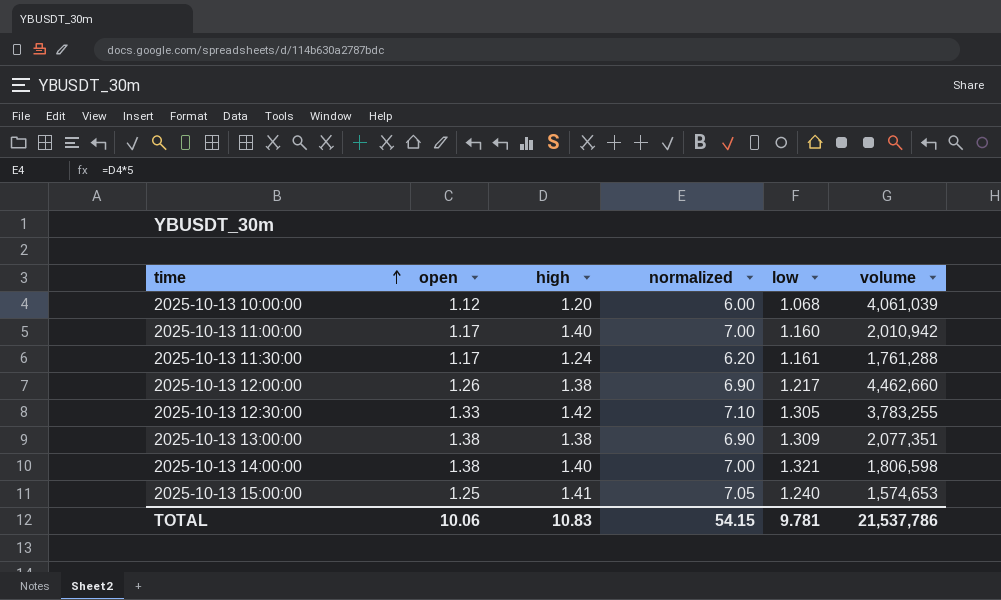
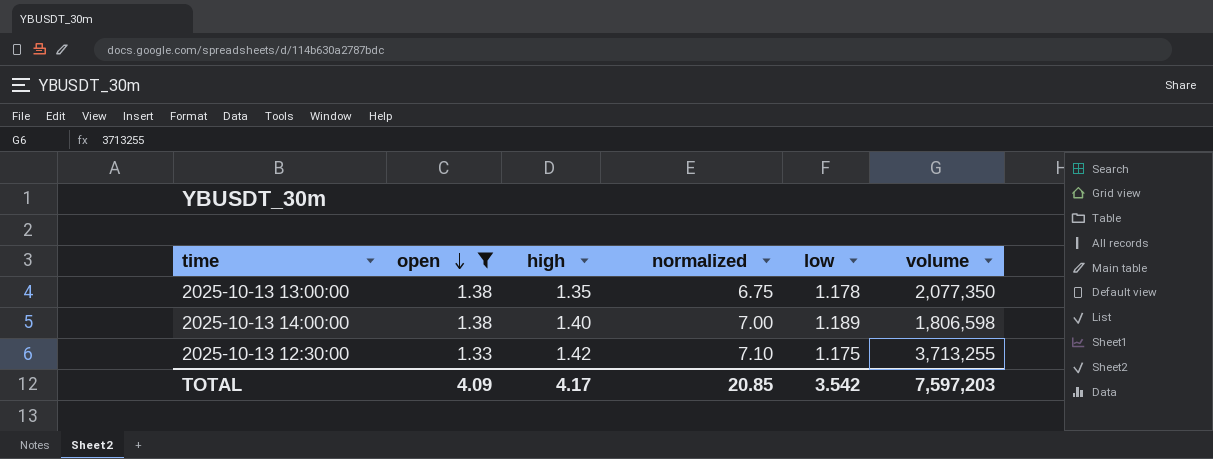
filter: none -> open >= 1.33
row order: time ascending -> open descending
2025-10-13 13:00:00 | high: 1.38 -> 1.35
2025-10-13 13:00:00 | normalized: 6.90 -> 6.75
2025-10-13 13:00:00 | low: 1.309 -> 1.178
2025-10-13 13:00:00 | volume: 2,077,351 -> 2,077,350
2025-10-13 14:00:00 | low: 1.321 -> 1.189
2025-10-13 12:30:00 | low: 1.305 -> 1.175
2025-10-13 12:30:00 | volume: 3,783,255 -> 3,713,255
TOTAL | open: 10.06 -> 4.09
TOTAL | high: 10.83 -> 4.17
TOTAL | normalized: 54.15 -> 20.85
TOTAL | low: 9.781 -> 3.542
TOTAL | volume: 21,537,786 -> 7,597,203

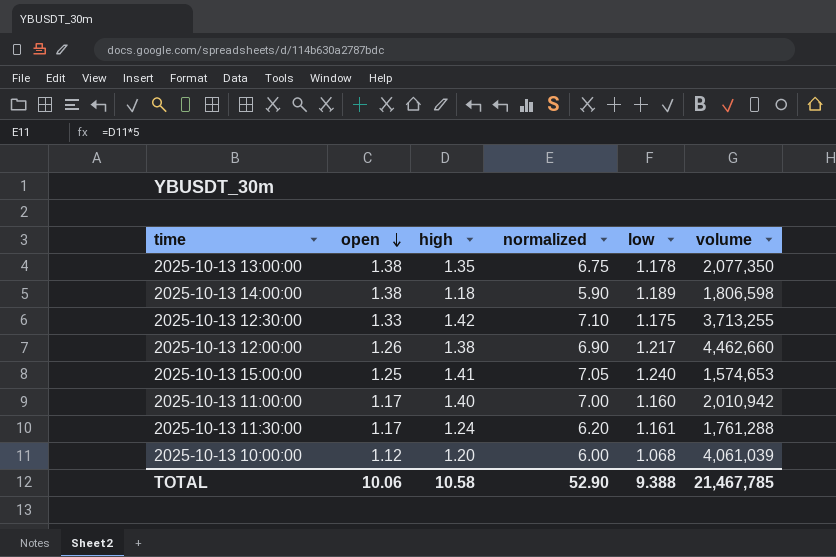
filter: open >= 1.33 -> none
2025-10-13 14:00:00 | high: 1.40 -> 1.18
2025-10-13 14:00:00 | normalized: 7.00 -> 5.90
TOTAL | open: 4.09 -> 10.06
TOTAL | high: 4.17 -> 10.58
TOTAL | normalized: 20.85 -> 52.90
TOTAL | low: 3.542 -> 9.388
TOTAL | volume: 7,597,203 -> 21,467,785

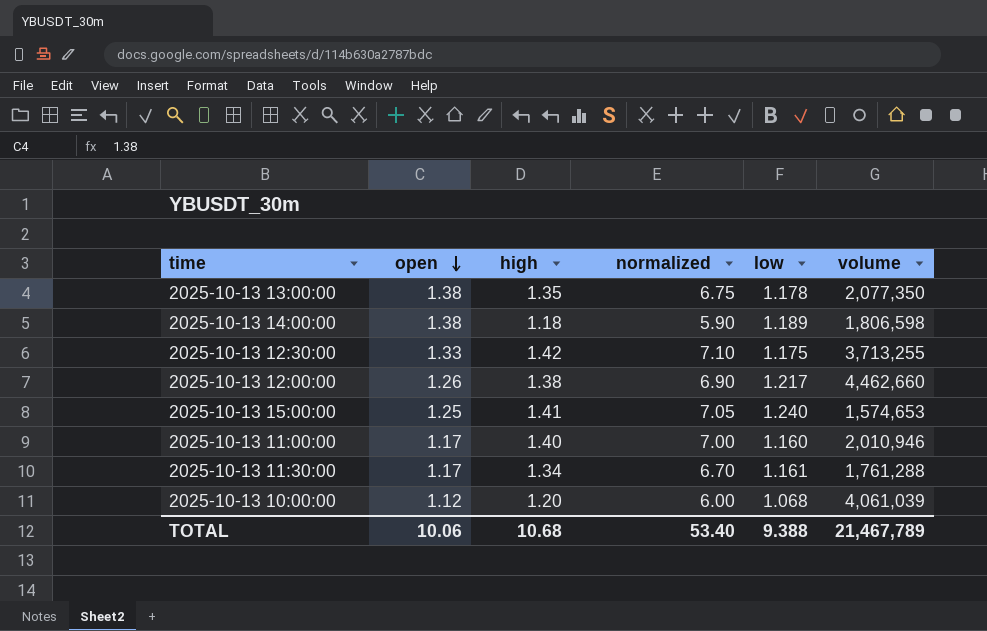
2025-10-13 11:00:00 | volume: 2,010,942 -> 2,010,946
2025-10-13 11:30:00 | high: 1.24 -> 1.34
2025-10-13 11:30:00 | normalized: 6.20 -> 6.70
TOTAL | high: 10.58 -> 10.68
TOTAL | normalized: 52.90 -> 53.40
TOTAL | volume: 21,467,785 -> 21,467,789

